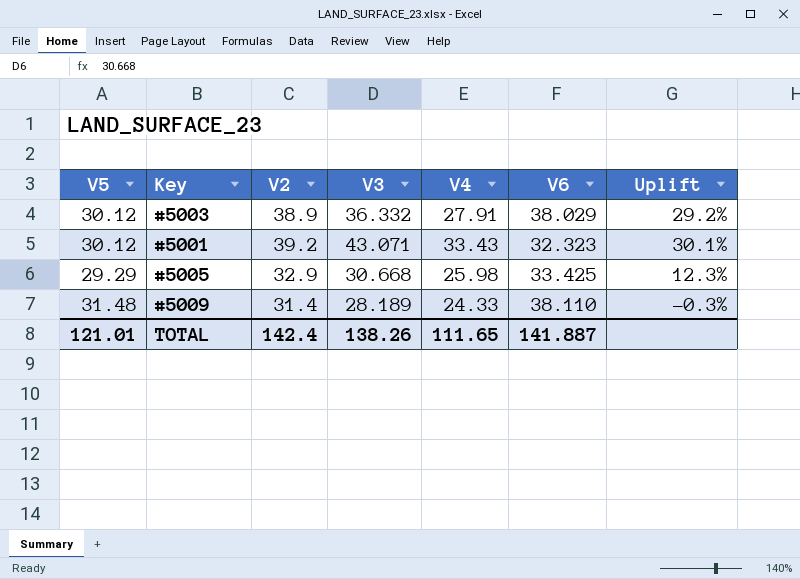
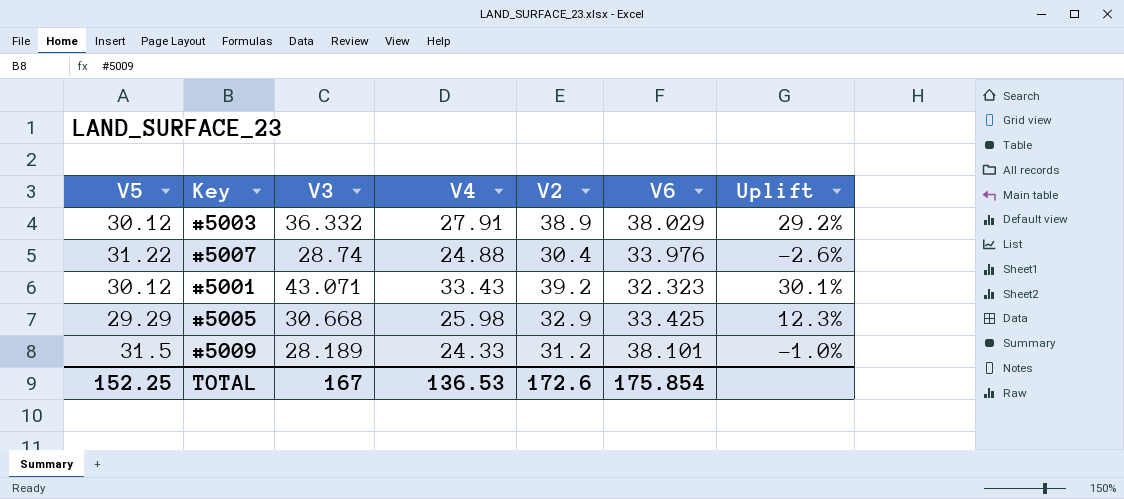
column V2 | position: 3 -> 5
row #5007: none -> 31.22 | 28.74 | 24.88 | 30.4 | 33.976 | -2.6%
#5009 | V5: 31.48 -> 31.5
#5009 | V2: 31.4 -> 31.2
#5009 | V6: 38.110 -> 38.101
#5009 | Uplift: -0.3% -> -1.0%
TOTAL | V5: 121.01 -> 152.25
TOTAL | V3: 138.26 -> 167
TOTAL | V4: 111.65 -> 136.53
TOTAL | V2: 142.4 -> 172.6
TOTAL | V6: 141.887 -> 175.854

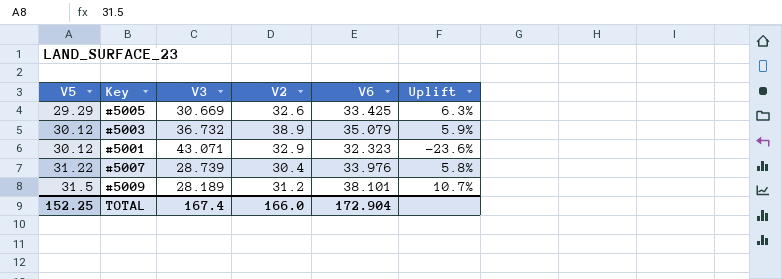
row order: none -> V5 ascending
column V4 | position: 4 -> none
column Uplift | formula: ([V2] - [V5]) / [V5] -> ([V2] - [V3]) / [V3]
#5005 | V3: 30.668 -> 30.669
#5005 | V2: 32.9 -> 32.6
#5003 | V3: 36.332 -> 36.732
#5003 | V6: 38.029 -> 35.079
#5001 | V2: 39.2 -> 32.9
#5007 | V3: 28.74 -> 28.739
TOTAL | V3: 167 -> 167.4
TOTAL | V2: 172.6 -> 166.0
TOTAL | V6: 175.854 -> 172.904

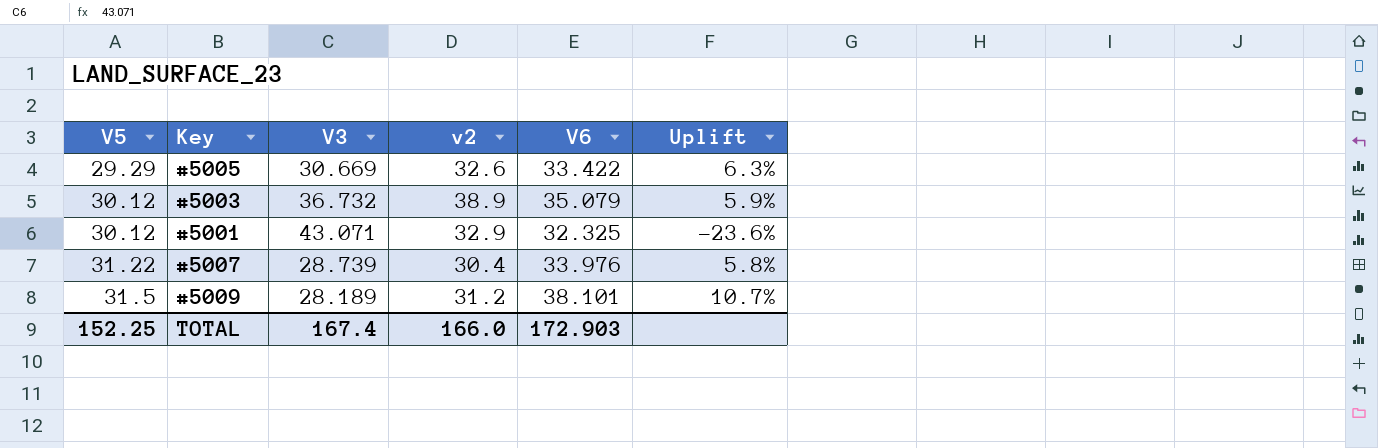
column name: V2 -> v2
#5005 | V6: 33.425 -> 33.422
#5001 | V6: 32.323 -> 32.325
TOTAL | V6: 172.904 -> 172.903

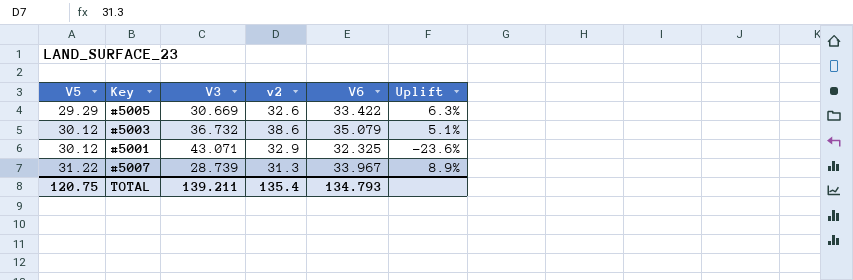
row #5009: 31.5 | 28.189 | 31.2 | 38.101 | 10.7% -> none
#5003 | v2: 38.9 -> 38.6
#5003 | Uplift: 5.9% -> 5.1%
#5007 | v2: 30.4 -> 31.3
#5007 | V6: 33.976 -> 33.967
#5007 | Uplift: 5.8% -> 8.9%
TOTAL | V5: 152.25 -> 120.75
TOTAL | V3: 167.4 -> 139.211
TOTAL | v2: 166.0 -> 135.4
TOTAL | V6: 172.903 -> 134.793

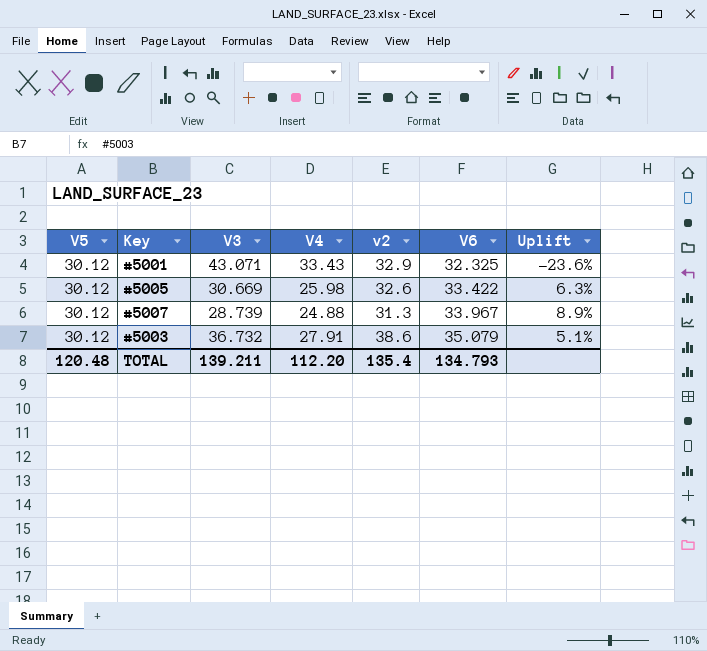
row order: V5 ascending -> V6 ascending
column V4 | position: none -> 4
#5005 | V5: 29.29 -> 30.12
#5007 | V5: 31.22 -> 30.12
TOTAL | V5: 120.75 -> 120.48

